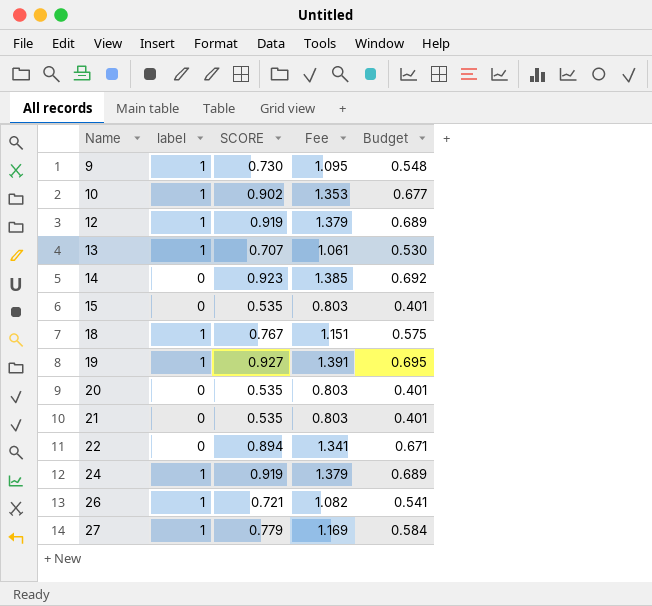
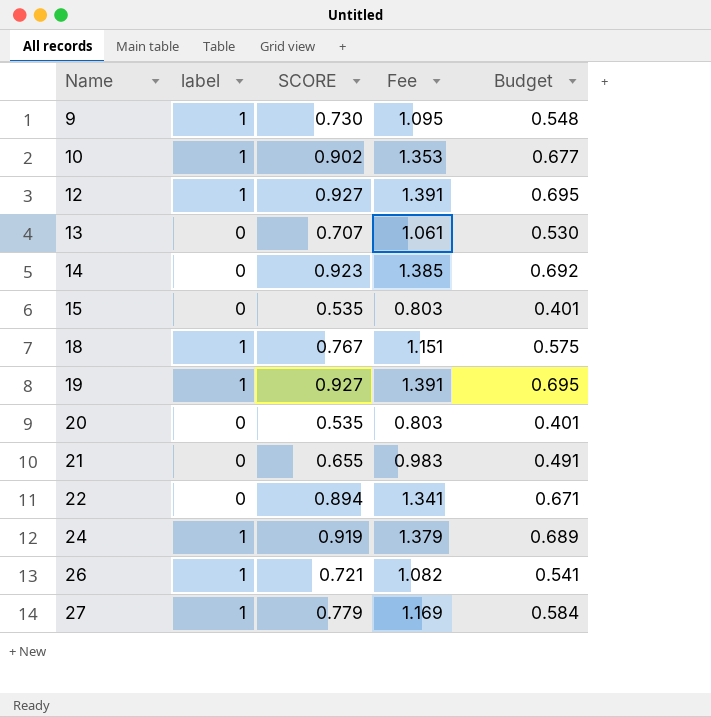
12 | SCORE: 0.919 -> 0.927
12 | Fee: 1.379 -> 1.391
12 | Budget: 0.689 -> 0.695
13 | label: 1 -> 0
21 | SCORE: 0.535 -> 0.655
21 | Fee: 0.803 -> 0.983
21 | Budget: 0.401 -> 0.491

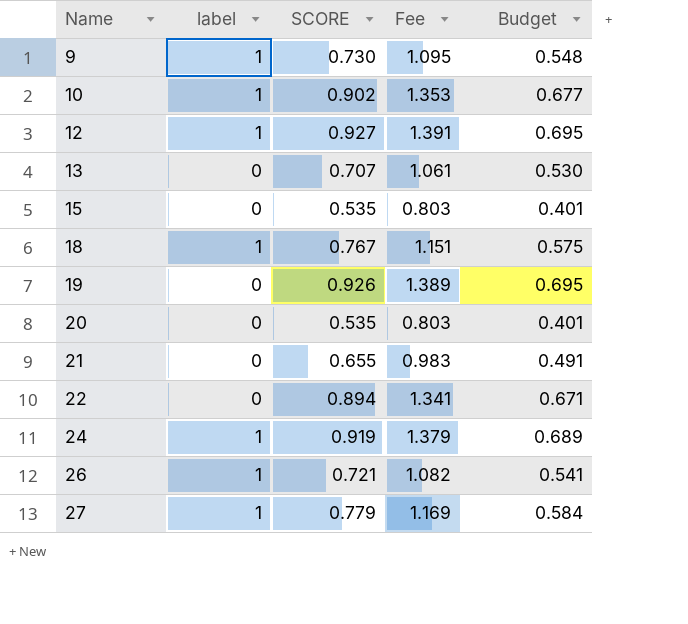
row 14: 0 | 0.923 | 1.385 | 0.692 -> none
19 | label: 1 -> 0
19 | SCORE: 0.927 -> 0.926
19 | Fee: 1.391 -> 1.389

